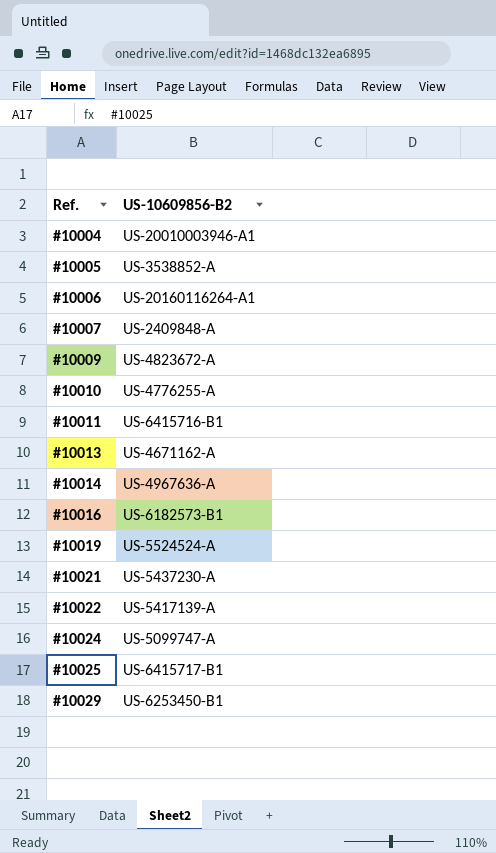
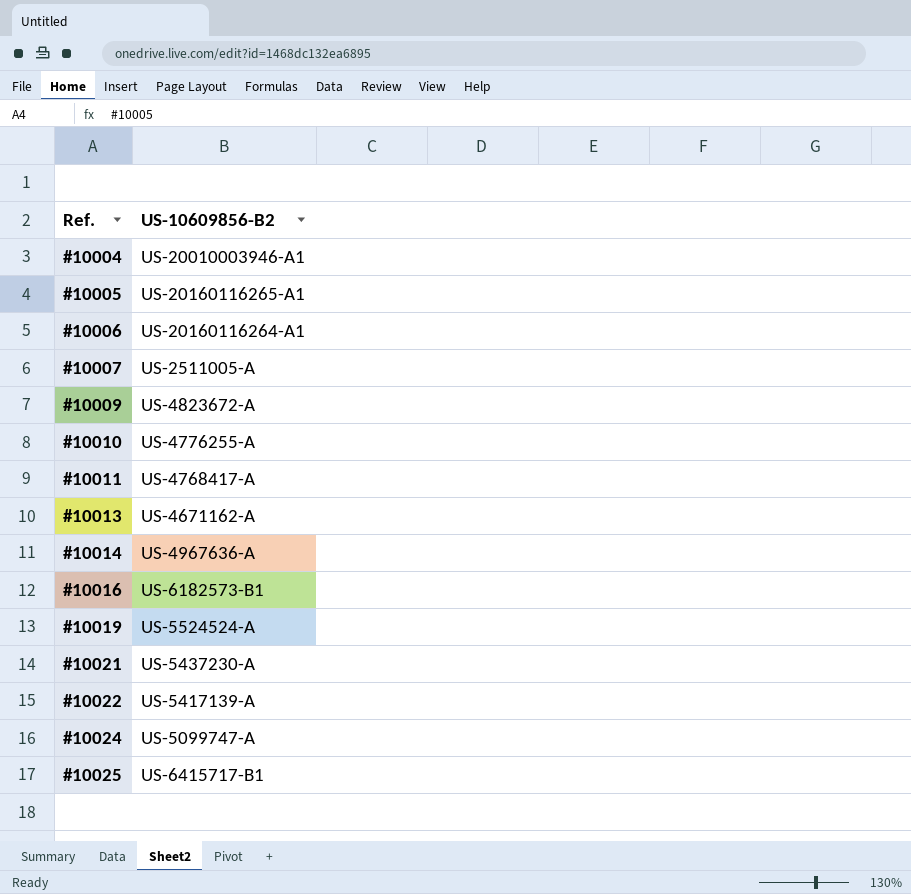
row #10029: US-6253450-B1 -> none
#10005 | US-10609856-B2: US-3538852-A -> US-20160116265-A1
#10007 | US-10609856-B2: US-2409848-A -> US-2511005-A
#10011 | US-10609856-B2: US-6415716-B1 -> US-4768417-A

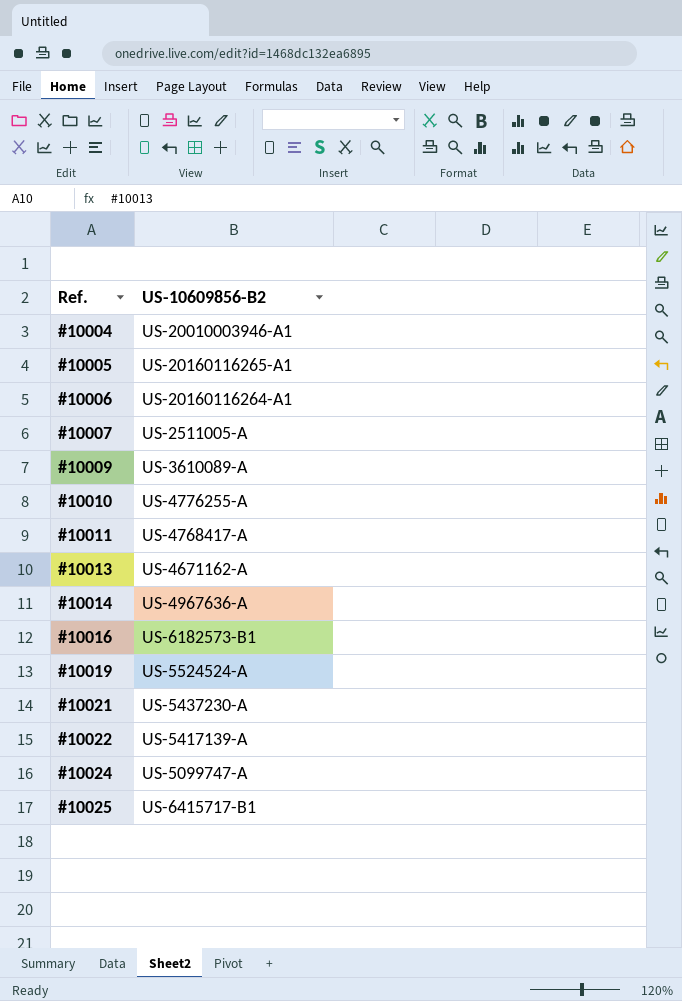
#10009 | US-10609856-B2: US-4823672-A -> US-3610089-A

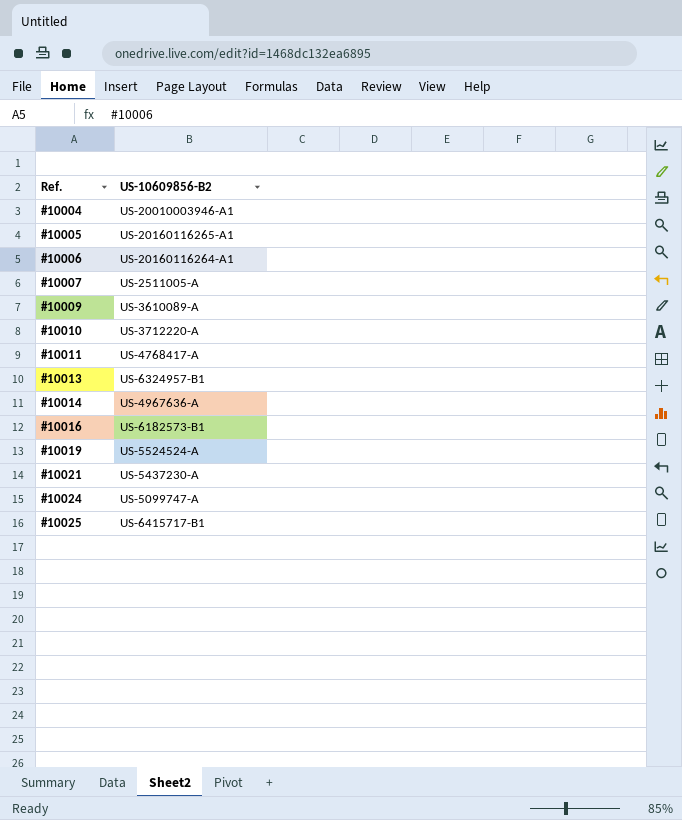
row #10022: US-5417139-A -> none
#10010 | US-10609856-B2: US-4776255-A -> US-3712220-A
#10013 | US-10609856-B2: US-4671162-A -> US-6324957-B1

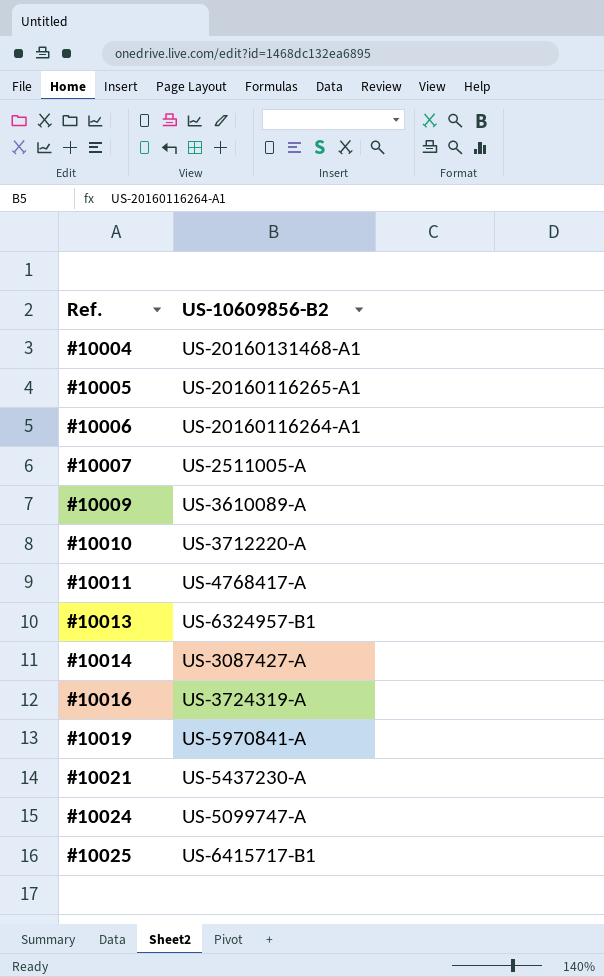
#10004 | US-10609856-B2: US-20010003946-A1 -> US-20160131468-A1
#10014 | US-10609856-B2: US-4967636-A -> US-3087427-A
#10016 | US-10609856-B2: US-6182573-B1 -> US-3724319-A
#10019 | US-10609856-B2: US-5524524-A -> US-5970841-A

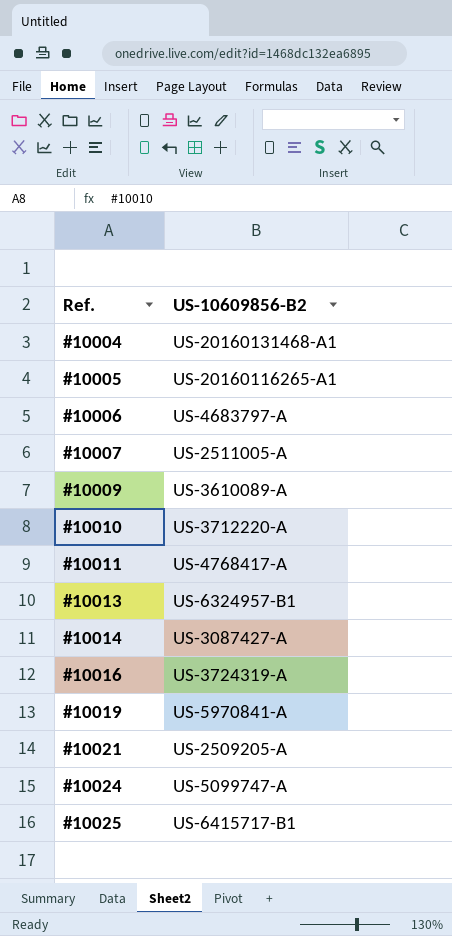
#10006 | US-10609856-B2: US-20160116264-A1 -> US-4683797-A
#10021 | US-10609856-B2: US-5437230-A -> US-2509205-A

